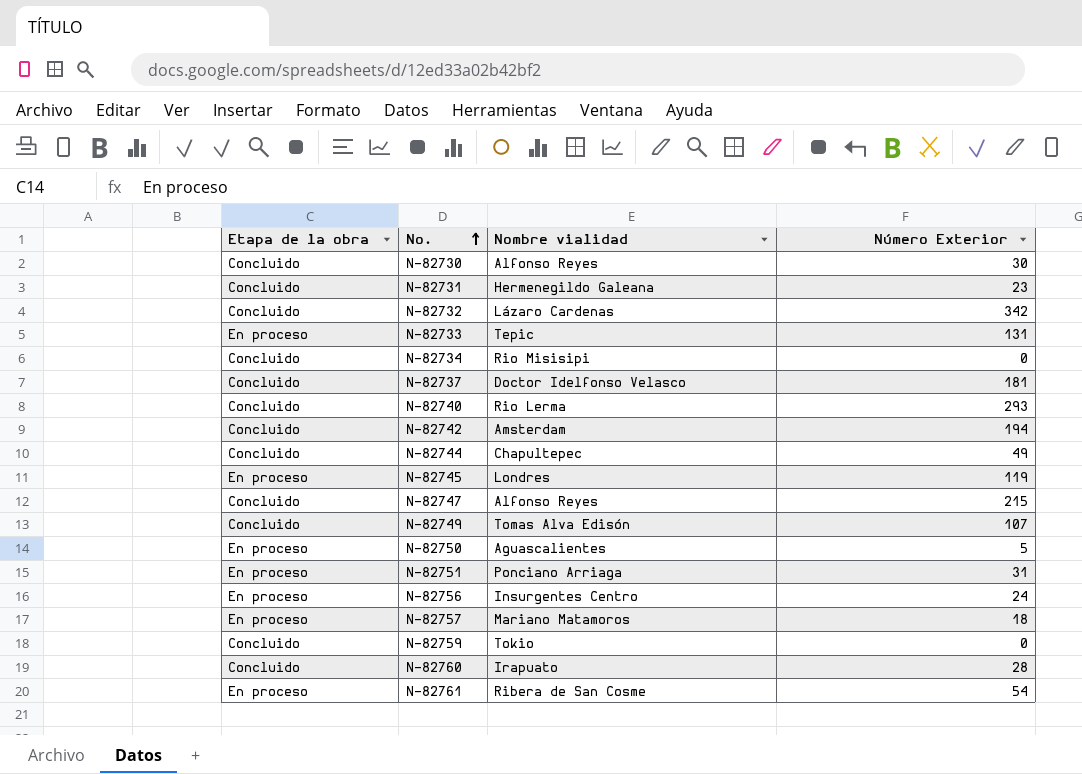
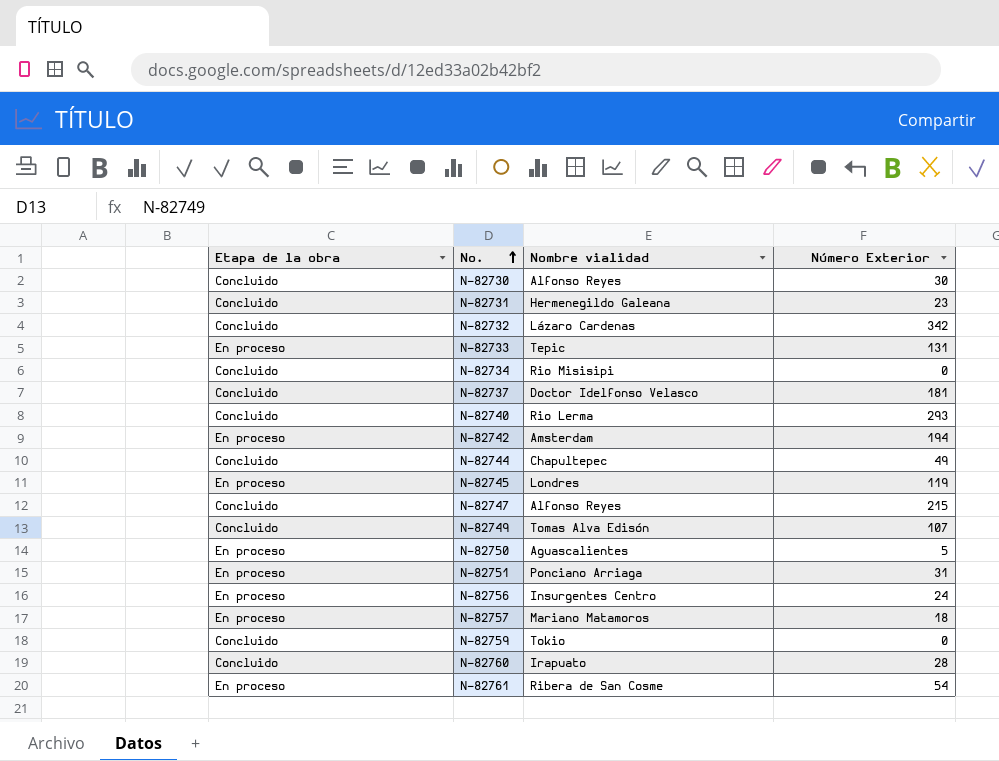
N-82742 | Etapa de la obra: Concluido -> En proceso

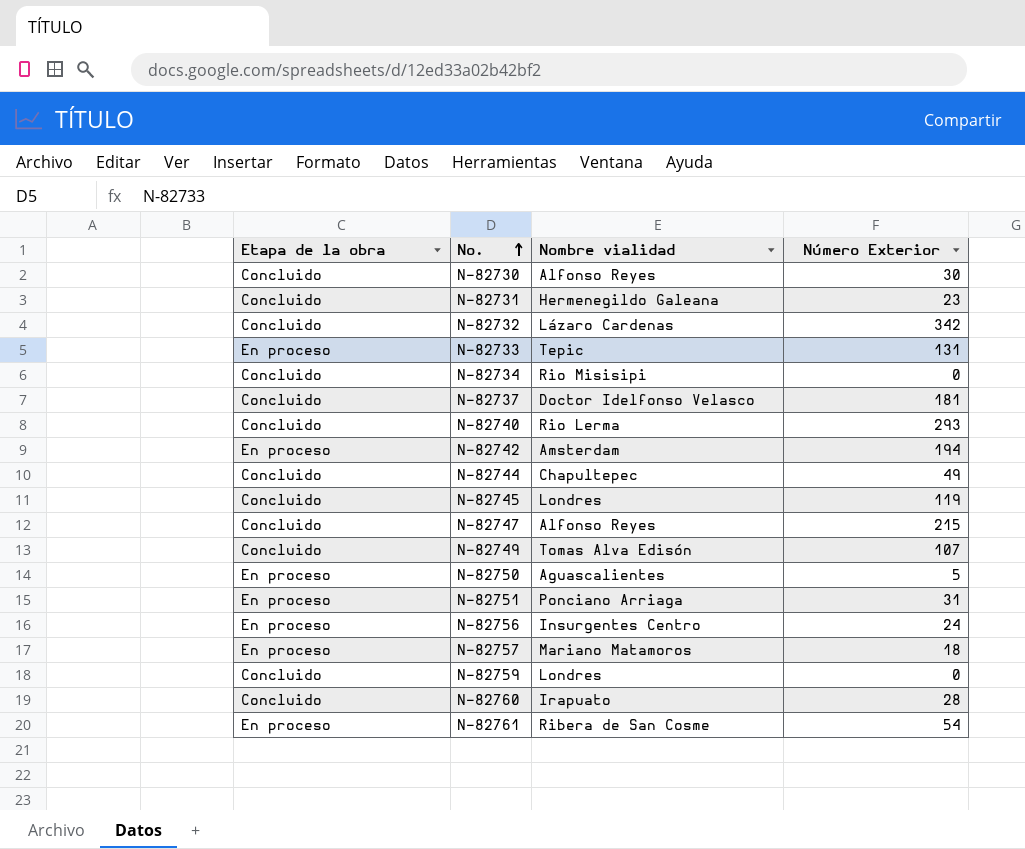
N-82745 | Etapa de la obra: En proceso -> Concluido
N-82759 | Nombre vialidad: Tokio -> Londres

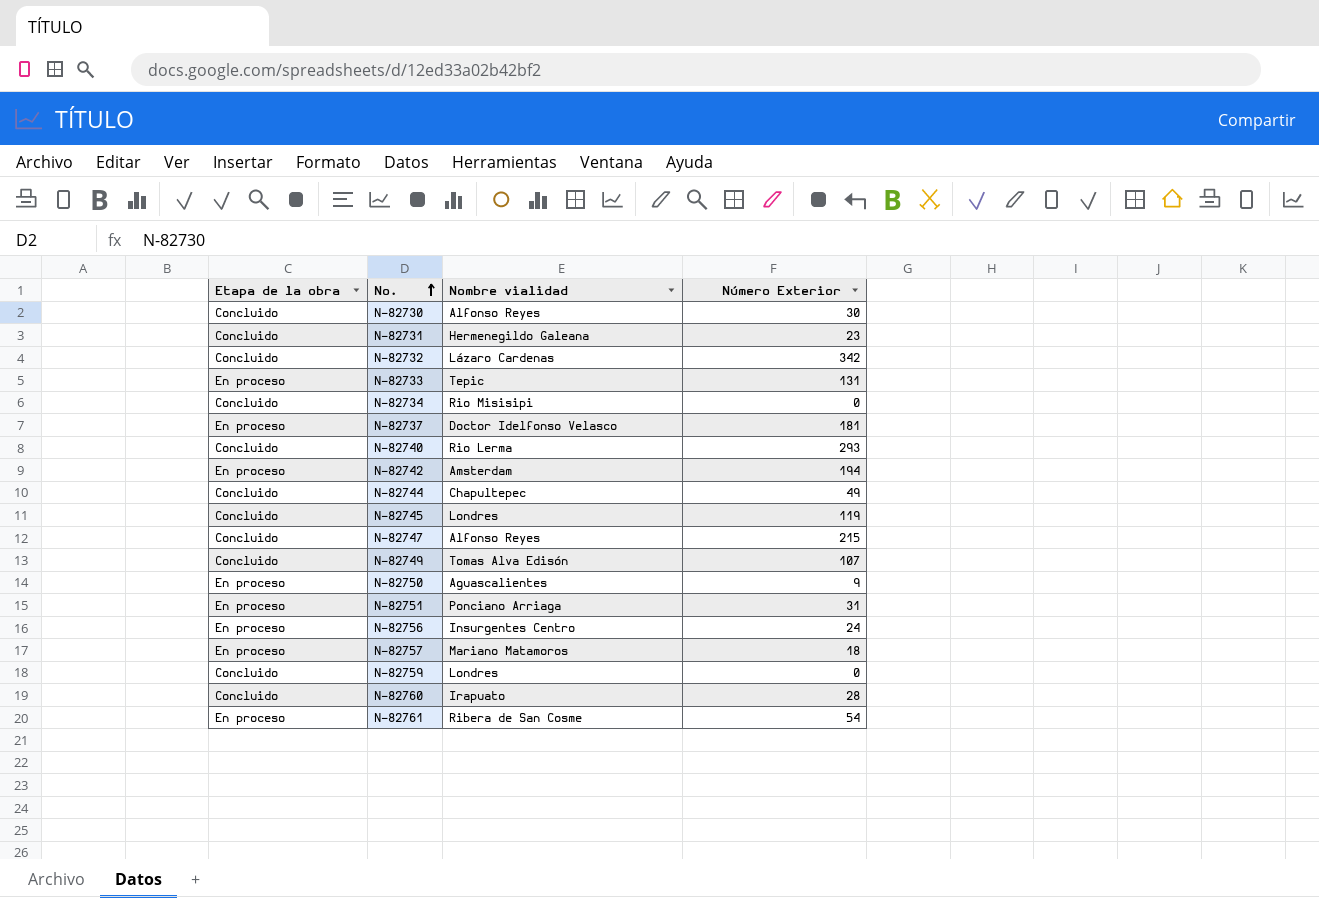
N-82737 | Etapa de la obra: Concluido -> En proceso
N-82750 | Número Exterior: 5 -> 9

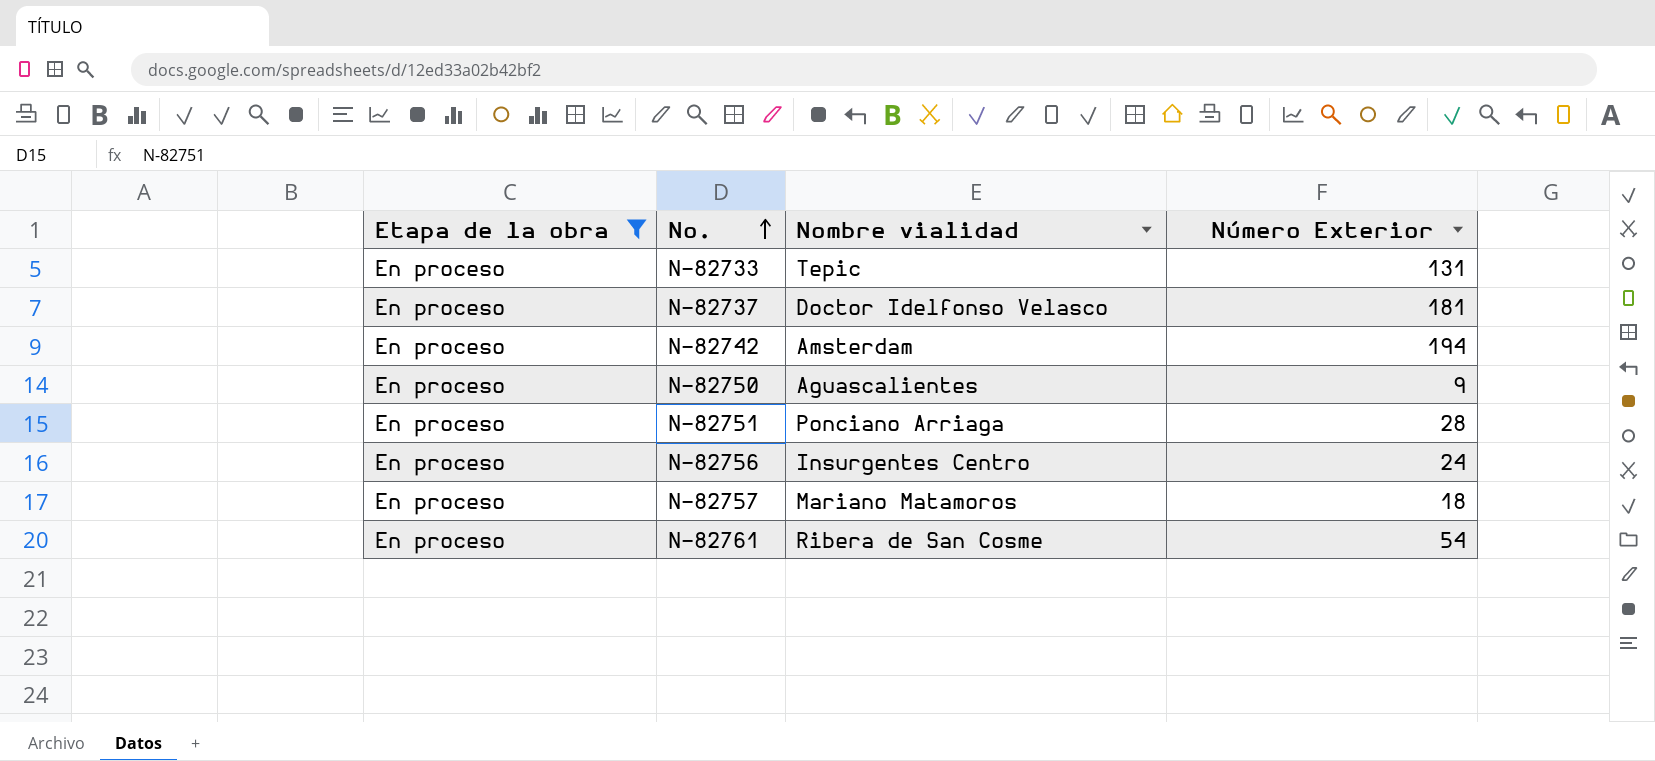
filter: none -> Etapa de la obra = En proceso
N-82751 | Número Exterior: 31 -> 28

